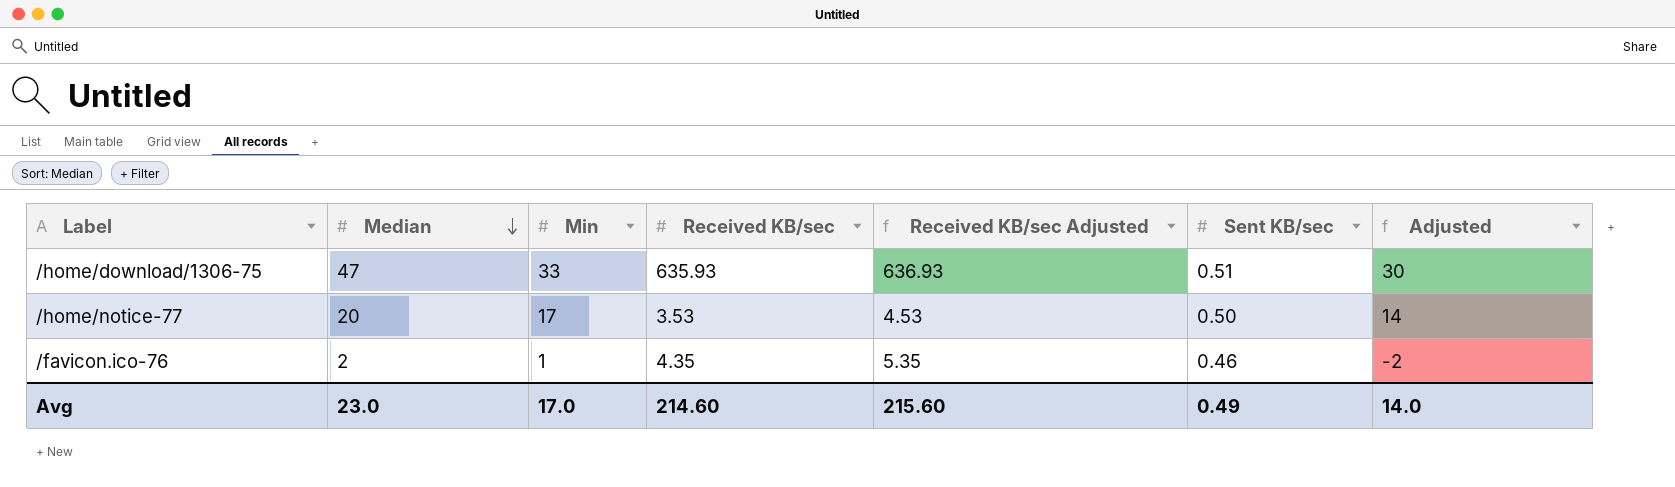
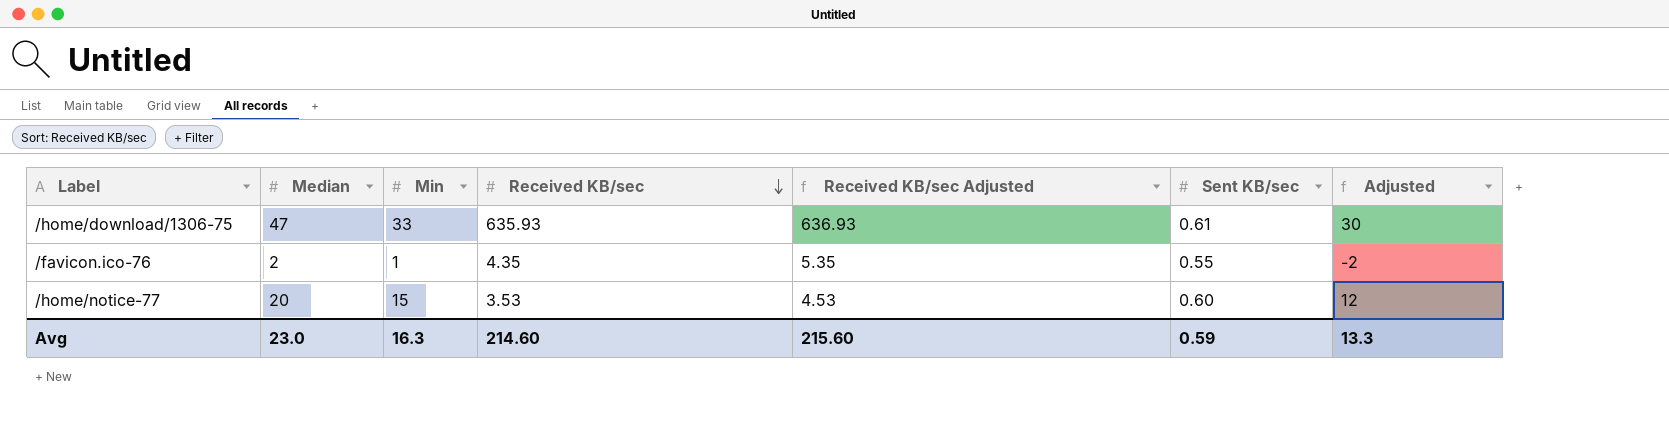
row order: Median descending -> Received KB/sec descending
/home/download/1306-75 | Sent KB/sec: 0.51 -> 0.61
/favicon.ico-76 | Sent KB/sec: 0.46 -> 0.55
/home/notice-77 | Min: 17 -> 15
/home/notice-77 | Sent KB/sec: 0.50 -> 0.60
/home/notice-77 | Adjusted: 14 -> 12
Avg | Min: 17.0 -> 16.3
Avg | Sent KB/sec: 0.49 -> 0.59
Avg | Adjusted: 14.0 -> 13.3

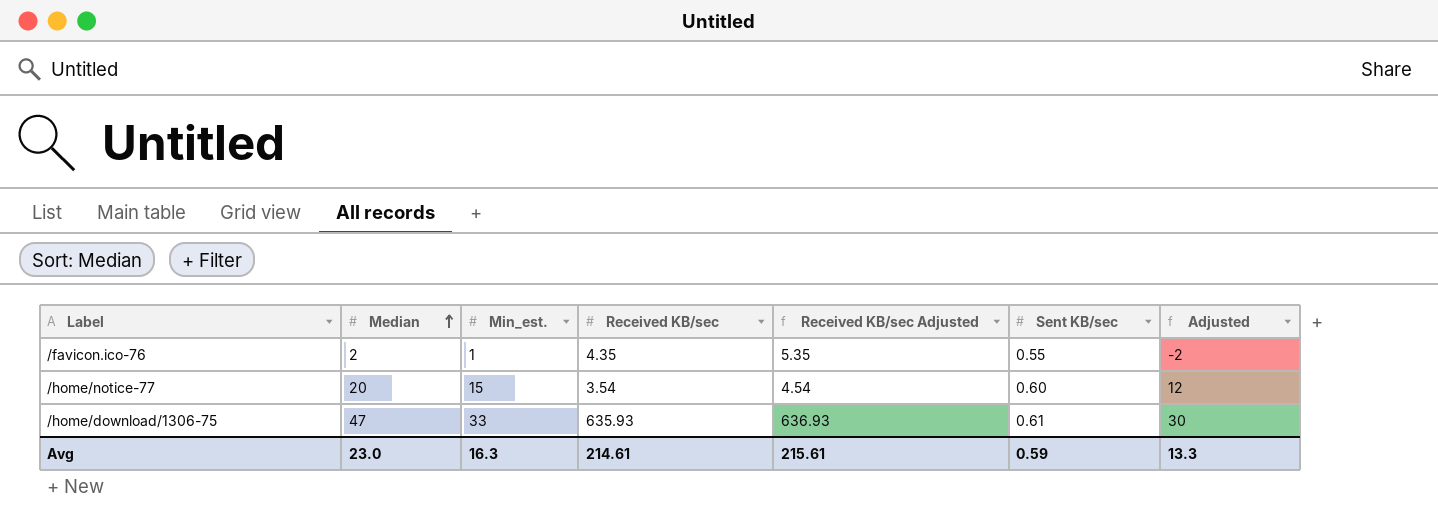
row order: Received KB/sec descending -> Median ascending
column name: Min -> Min_est.
/home/notice-77 | Received KB/sec: 3.53 -> 3.54
/home/notice-77 | Received KB/sec Adjusted: 4.53 -> 4.54
Avg | Received KB/sec: 214.60 -> 214.61
Avg | Received KB/sec Adjusted: 215.60 -> 215.61

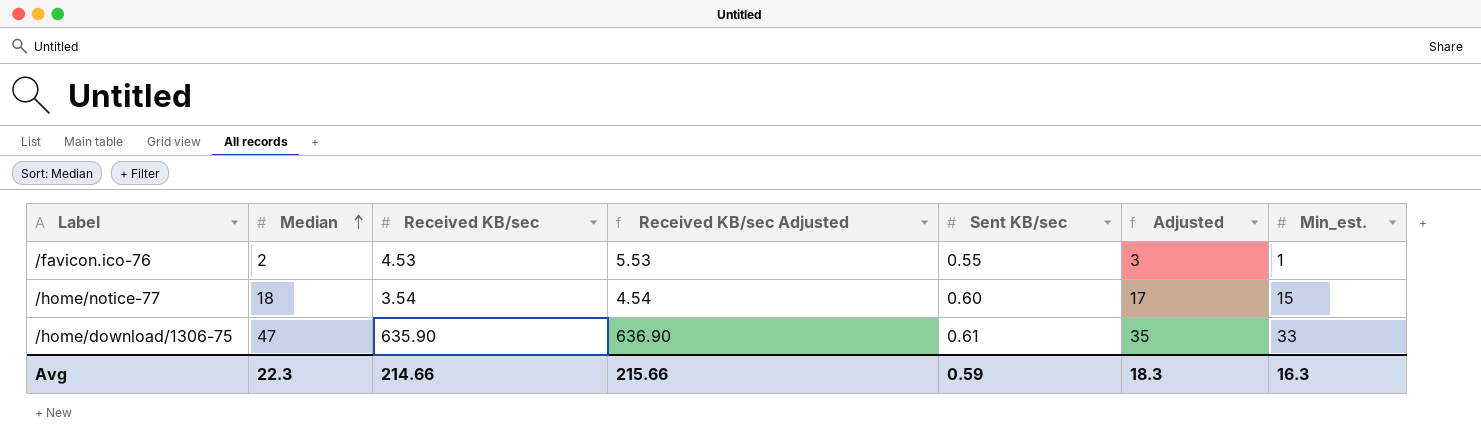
column Adjusted | formula: [Min_est.] - 3 -> [Min_est.] + 2
column Min_est. | position: 3 -> 7
/favicon.ico-76 | Received KB/sec: 4.35 -> 4.53
/favicon.ico-76 | Received KB/sec Adjusted: 5.35 -> 5.53
/home/notice-77 | Median: 20 -> 18
/home/download/1306-75 | Received KB/sec: 635.93 -> 635.90
/home/download/1306-75 | Received KB/sec Adjusted: 636.93 -> 636.90
Avg | Median: 23.0 -> 22.3
Avg | Received KB/sec: 214.61 -> 214.66
Avg | Received KB/sec Adjusted: 215.61 -> 215.66
Avg | Adjusted: 13.3 -> 18.3

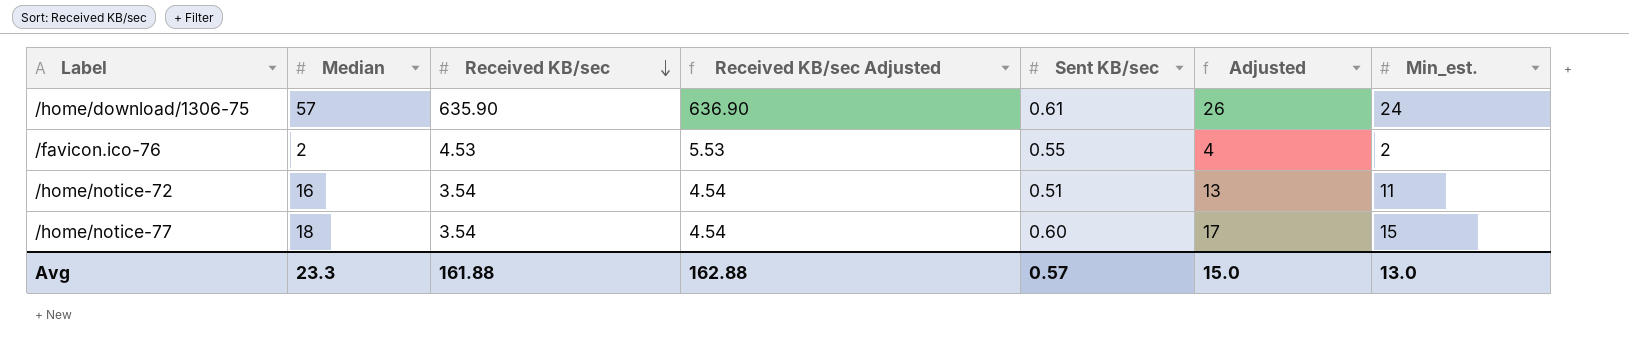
row order: Median ascending -> Received KB/sec descending
/home/download/1306-75 | Median: 47 -> 57
/home/download/1306-75 | Adjusted: 35 -> 26
/home/download/1306-75 | Min_est.: 33 -> 24
/favicon.ico-76 | Adjusted: 3 -> 4
/favicon.ico-76 | Min_est.: 1 -> 2
row /home/notice-72: none -> 16 | 3.54 | 4.54 | 0.51 | 13 | 11
Avg | Median: 22.3 -> 23.3
Avg | Received KB/sec: 214.66 -> 161.88
Avg | Received KB/sec Adjusted: 215.66 -> 162.88
Avg | Sent KB/sec: 0.59 -> 0.57
Avg | Adjusted: 18.3 -> 15.0
Avg | Min_est.: 16.3 -> 13.0

